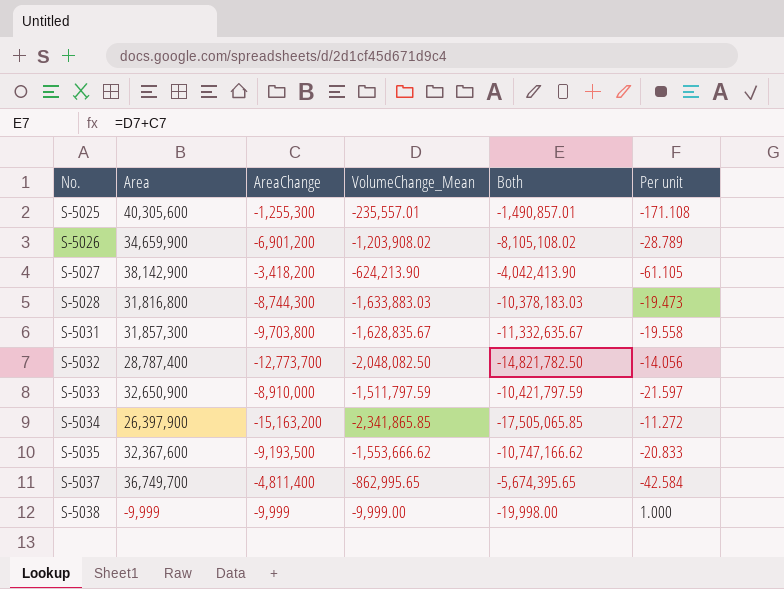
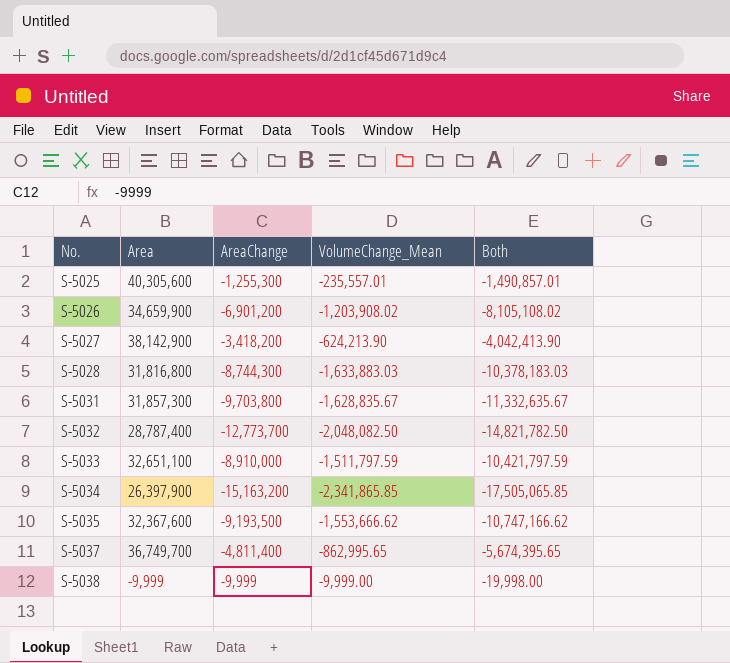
column Per unit | formula: [Area] / [VolumeChange_Mean] -> none
S-5033 | Area: 32,650,900 -> 32,651,100

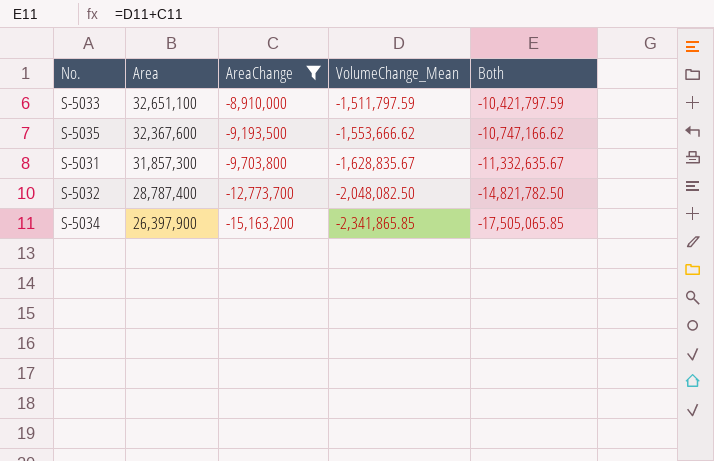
filter: none -> AreaChange <= -8,910,000
row order: No. ascending -> Area descending

